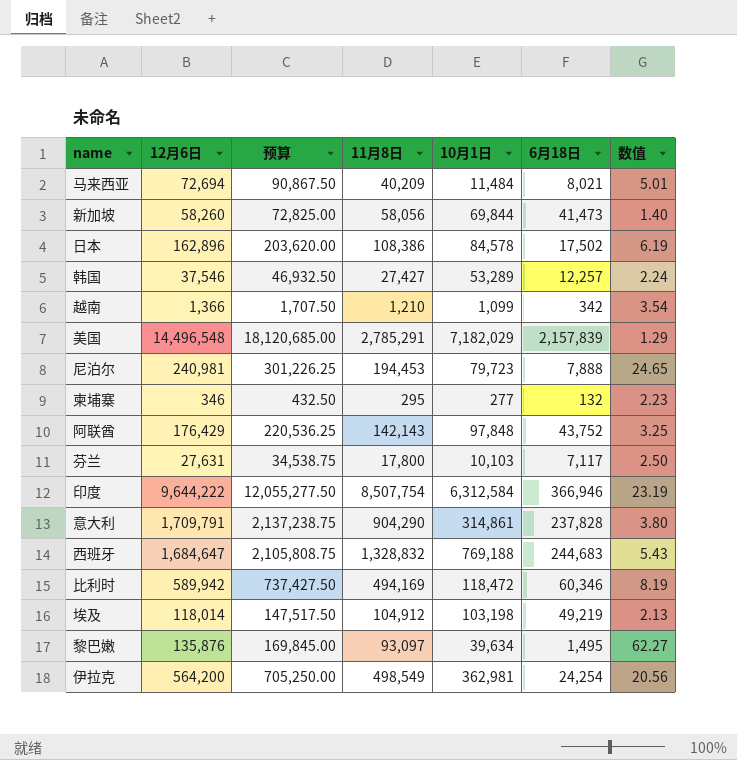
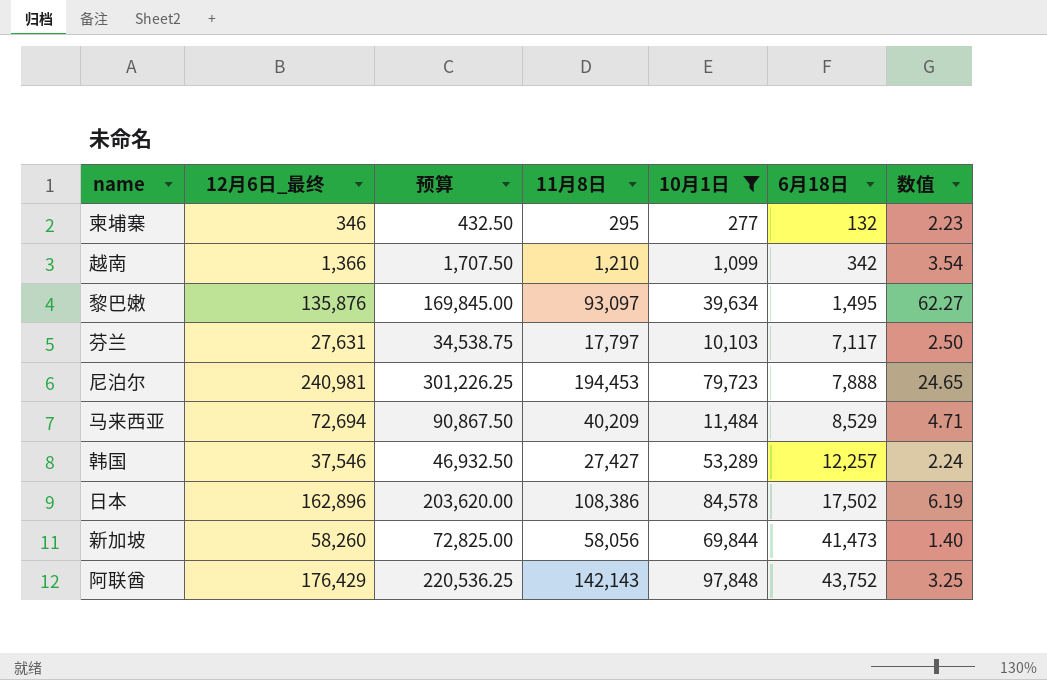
filter: none -> 10月1日 <= 97,848
row order: none -> 6月18日 ascending
column name: 12月6日 -> 12月6日_最终
芬兰 | 11月8日: 17,800 -> 17,797
马来西亚 | 6月18日: 8,021 -> 8,529
马来西亚 | 数值: 5.01 -> 4.71

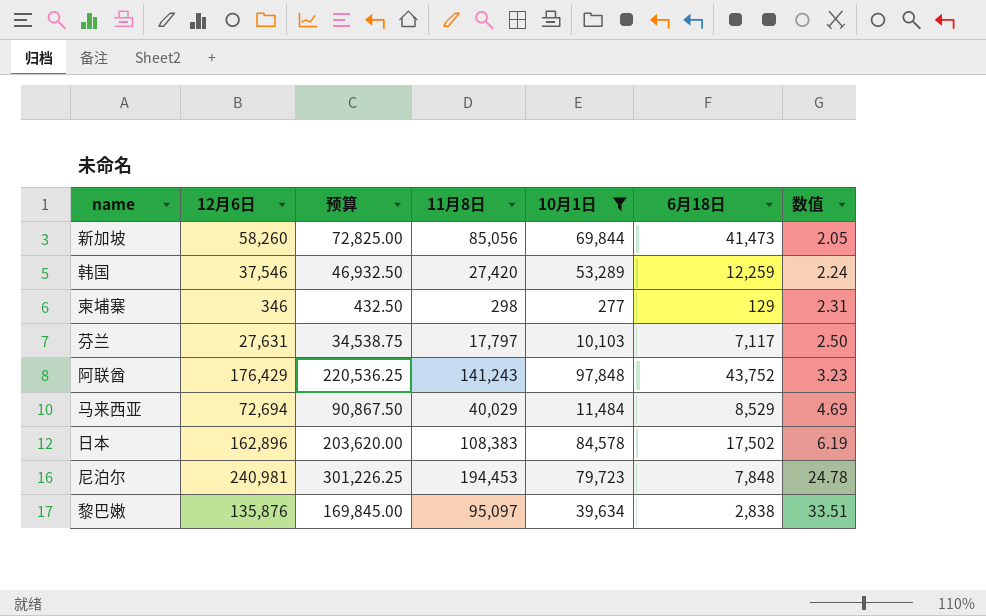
row order: 6月18日 ascending -> 数值 ascending
column name: 12月6日_最终 -> 12月6日
row 越南: 1,366 | 1,707.50 | 1,210 | 1,099 | 342 | 3.54 -> none
新加坡 | 11月8日: 58,056 -> 85,056
新加坡 | 数值: 1.40 -> 2.05
韩国 | 11月8日: 27,427 -> 27,420
韩国 | 6月18日: 12,257 -> 12,259
柬埔寨 | 11月8日: 295 -> 298
柬埔寨 | 6月18日: 132 -> 129
柬埔寨 | 数值: 2.23 -> 2.31
阿联酋 | 11月8日: 142,143 -> 141,243
阿联酋 | 数值: 3.25 -> 3.23
马来西亚 | 11月8日: 40,209 -> 40,029
马来西亚 | 数值: 4.71 -> 4.69
日本 | 11月8日: 108,386 -> 108,383
尼泊尔 | 6月18日: 7,888 -> 7,848
尼泊尔 | 数值: 24.65 -> 24.78
黎巴嫩 | 11月8日: 93,097 -> 95,097
黎巴嫩 | 6月18日: 1,495 -> 2,838
黎巴嫩 | 数值: 62.27 -> 33.51

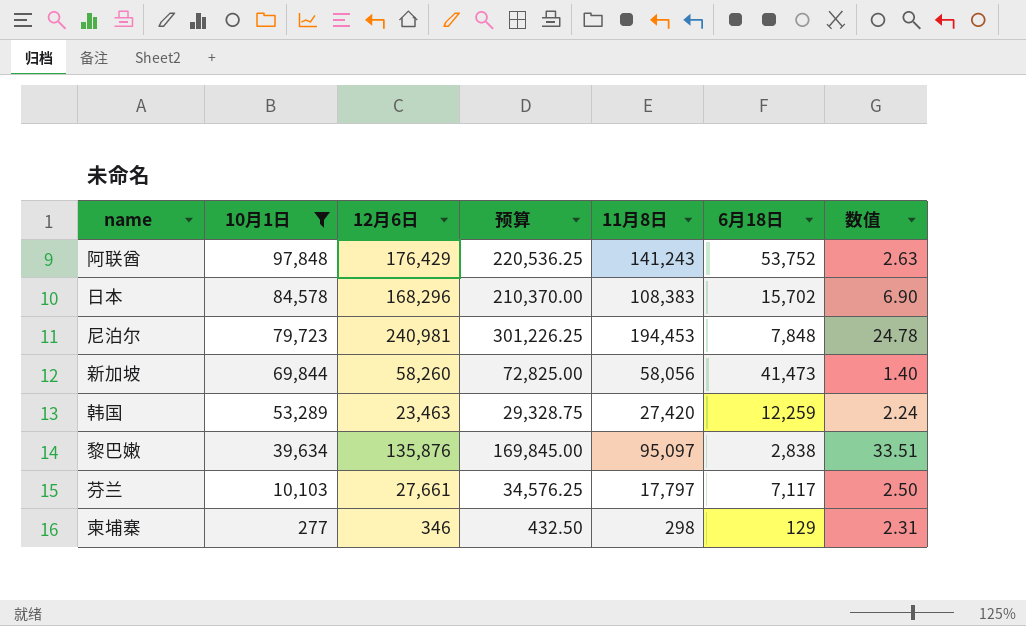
row order: 数值 ascending -> 10月1日 descending
column 10月1日 | position: 5 -> 2
row 马来西亚: 72,694 | 90,867.50 | 40,029 | 11,484 | 8,529 | 4.69 -> none
阿联酋 | 6月18日: 43,752 -> 53,752
阿联酋 | 数值: 3.23 -> 2.63
日本 | 12月6日: 162,896 -> 168,296
日本 | 预算: 203,620.00 -> 210,370.00
日本 | 6月18日: 17,502 -> 15,702
日本 | 数值: 6.19 -> 6.90
新加坡 | 11月8日: 85,056 -> 58,056
新加坡 | 数值: 2.05 -> 1.40
韩国 | 12月6日: 37,546 -> 23,463
韩国 | 预算: 46,932.50 -> 29,328.75
芬兰 | 12月6日: 27,631 -> 27,661
芬兰 | 预算: 34,538.75 -> 34,576.25

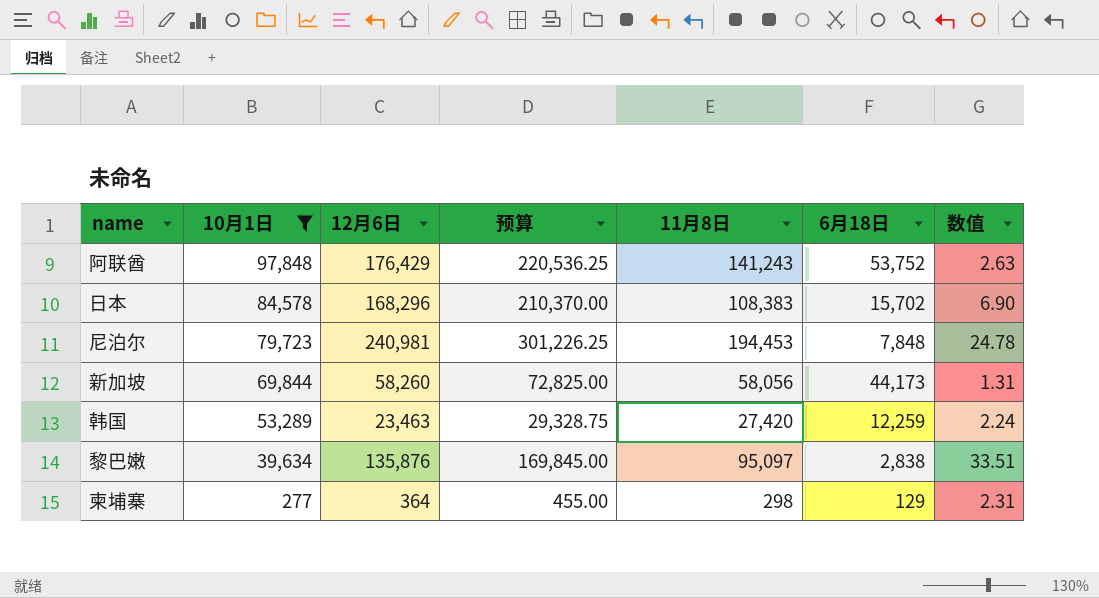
row 芬兰: 10,103 | 27,661 | 34,576.25 | 17,797 | 7,117 | 2.50 -> none
新加坡 | 6月18日: 41,473 -> 44,173
新加坡 | 数值: 1.40 -> 1.31
柬埔寨 | 12月6日: 346 -> 364
柬埔寨 | 预算: 432.50 -> 455.00

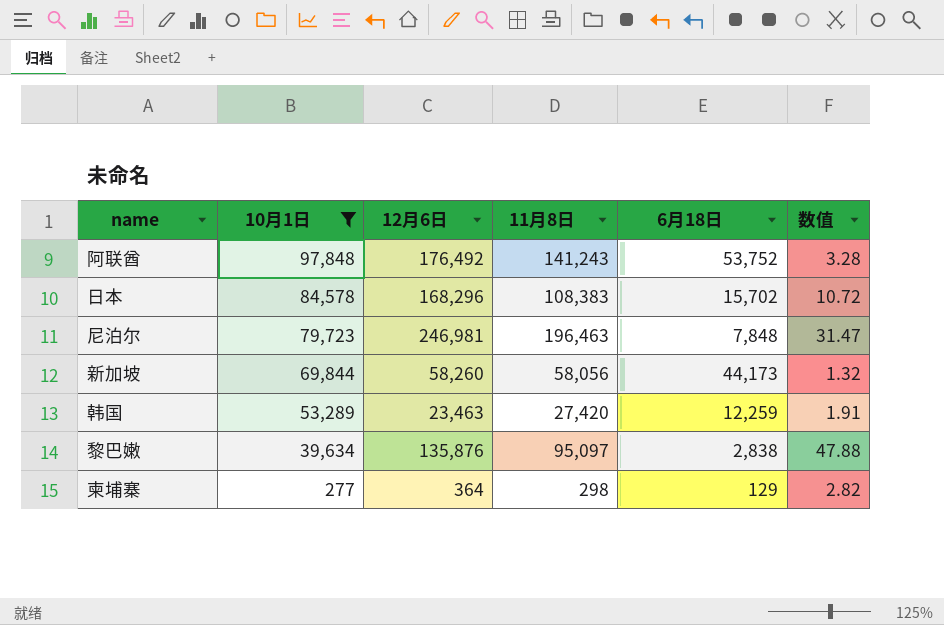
column 预算 | formula: [12月6日] * 1.25 -> none
column 数值 | formula: [11月8日] / [6月18日] -> [12月6日] / [6月18日]
阿联酋 | 12月6日: 176,429 -> 176,492
尼泊尔 | 12月6日: 240,981 -> 246,981
尼泊尔 | 11月8日: 194,453 -> 196,463

